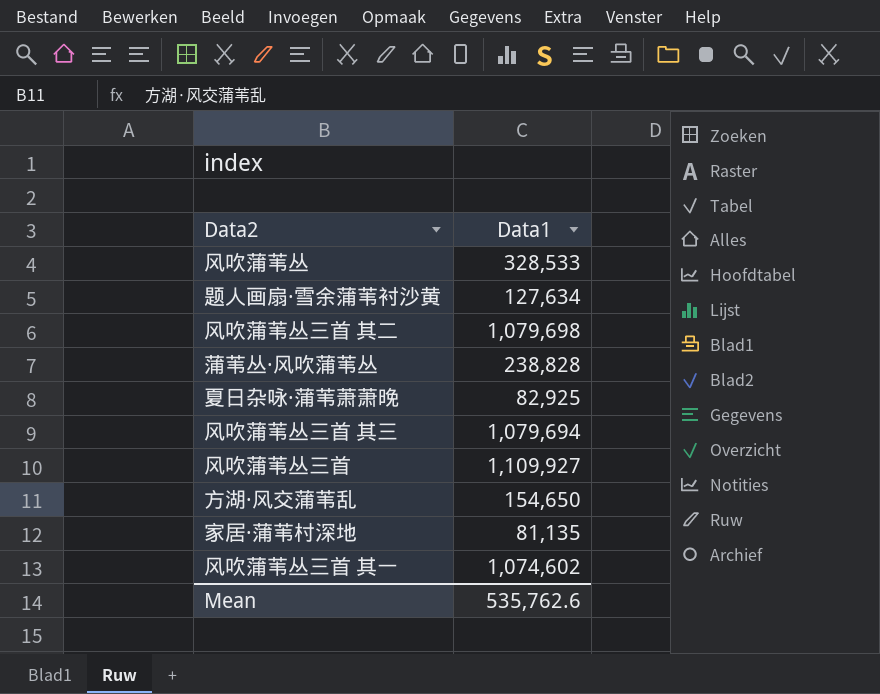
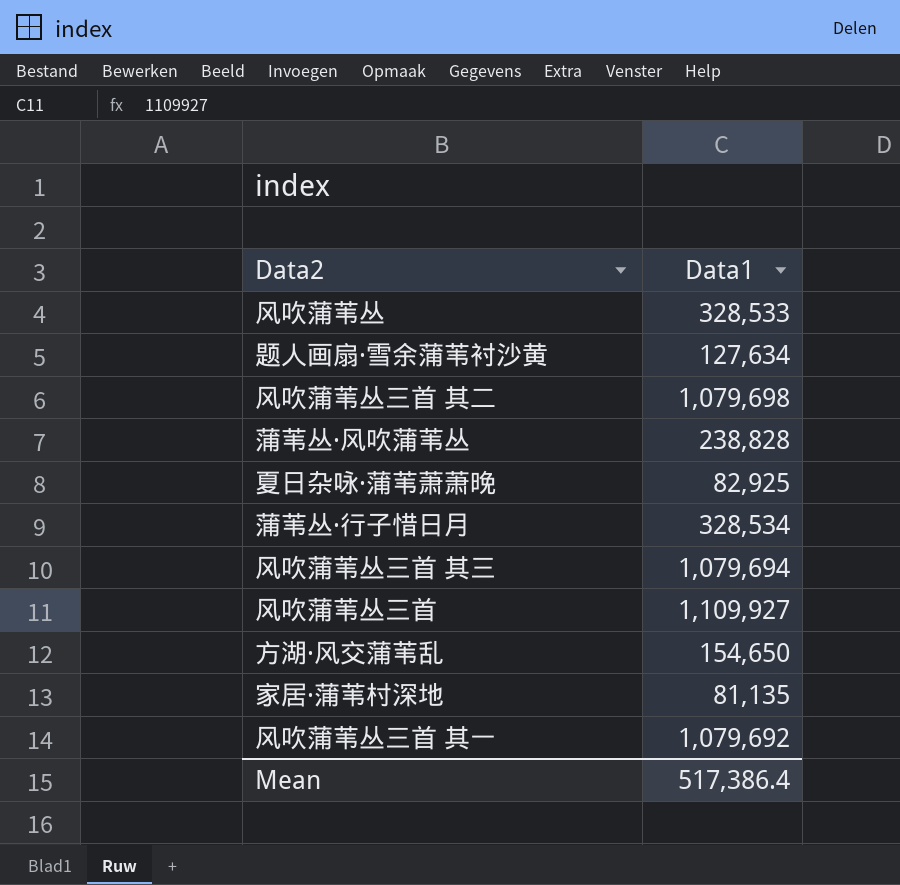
row 蒲苇丛·行子惜日月: none -> 328,534
风吹蒲苇丛三首 其一 | Data1: 1,074,602 -> 1,079,692
Mean | Data1: 535,762.6 -> 517,386.4

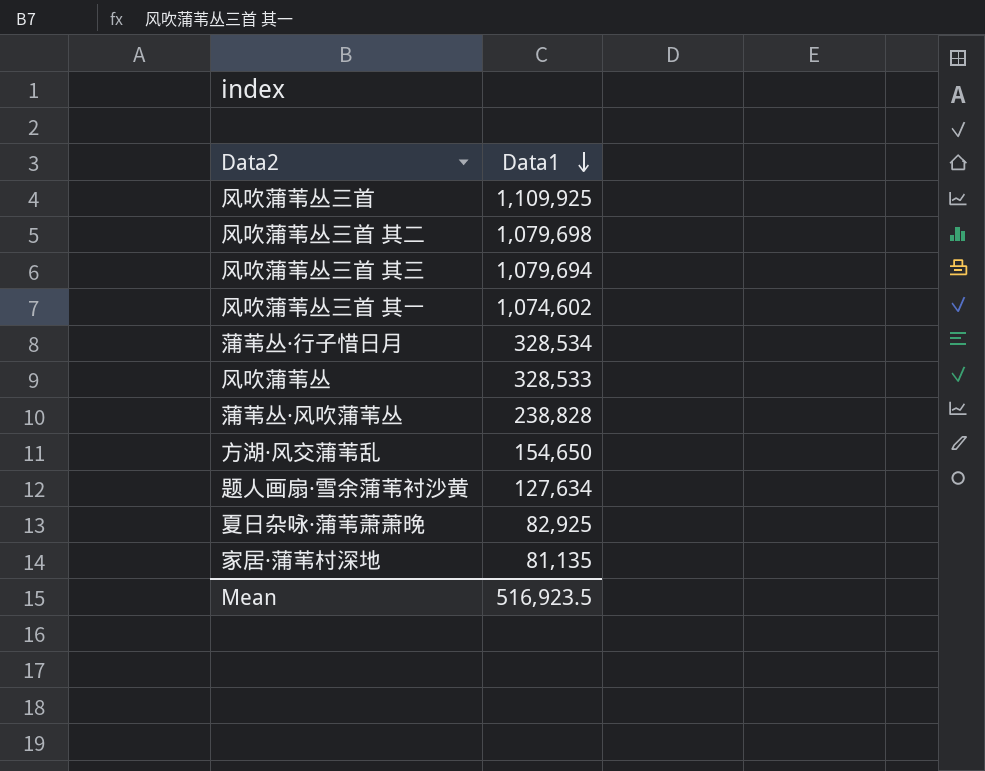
row order: none -> Data1 descending
风吹蒲苇丛三首 | Data1: 1,109,927 -> 1,109,925
风吹蒲苇丛三首 其一 | Data1: 1,079,692 -> 1,074,602
Mean | Data1: 517,386.4 -> 516,923.5

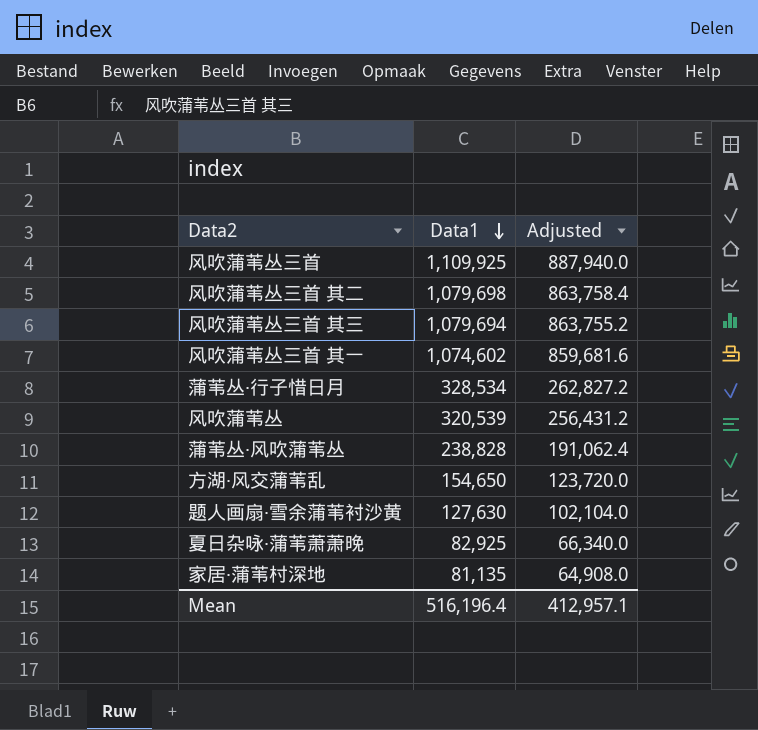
column Adjusted | formula: none -> [Data1] * 0.8
风吹蒲苇丛 | Data1: 328,533 -> 320,539
题人画扇·雪余蒲苇衬沙黄 | Data1: 127,634 -> 127,630
Mean | Data1: 516,923.5 -> 516,196.4

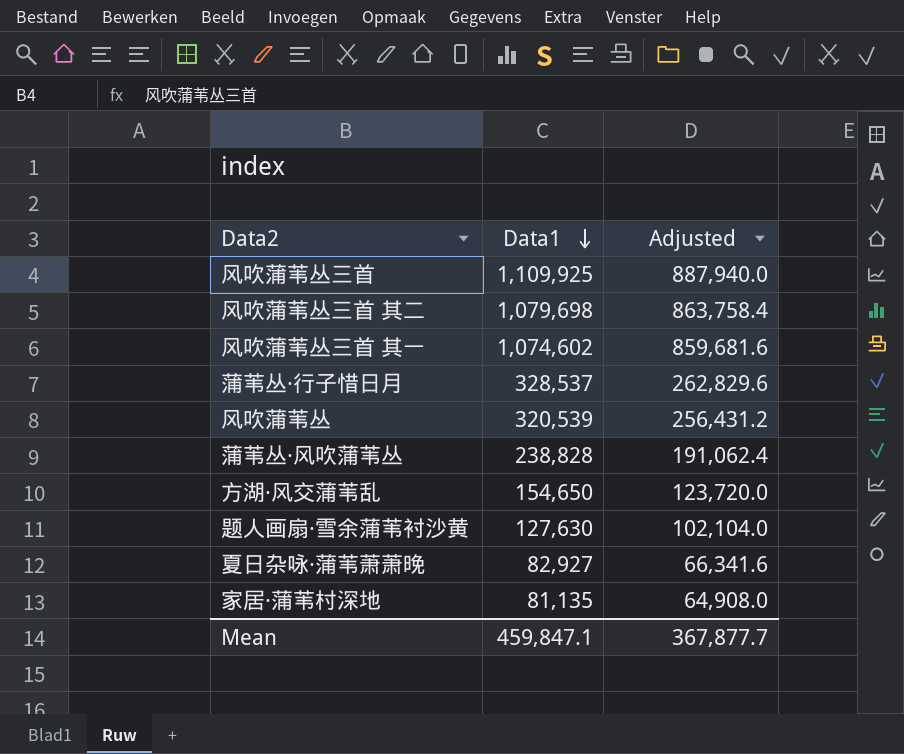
row 风吹蒲苇丛三首 其三: 1,079,694 | 863,755.2 -> none
蒲苇丛·行子惜日月 | Data1: 328,534 -> 328,537
蒲苇丛·行子惜日月 | Adjusted: 262,827.2 -> 262,829.6
夏日杂咏·蒲苇萧萧晚 | Data1: 82,925 -> 82,927
夏日杂咏·蒲苇萧萧晚 | Adjusted: 66,340.0 -> 66,341.6
Mean | Data1: 516,196.4 -> 459,847.1
Mean | Adjusted: 412,957.1 -> 367,877.7

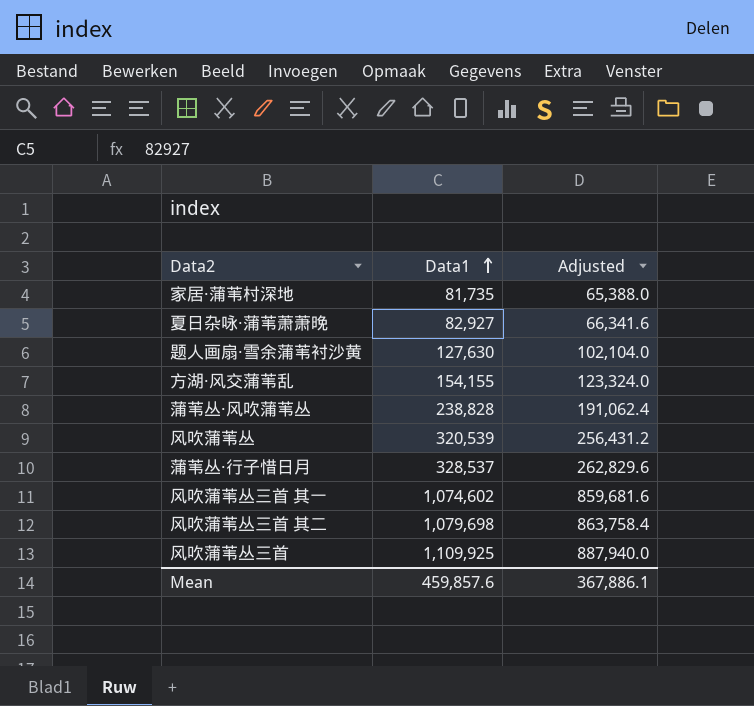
row order: Data1 descending -> Data1 ascending
家居·蒲苇村深地 | Data1: 81,135 -> 81,735
家居·蒲苇村深地 | Adjusted: 64,908.0 -> 65,388.0
方湖·风交蒲苇乱 | Data1: 154,650 -> 154,155
方湖·风交蒲苇乱 | Adjusted: 123,720.0 -> 123,324.0
Mean | Data1: 459,847.1 -> 459,857.6
Mean | Adjusted: 367,877.7 -> 367,886.1

